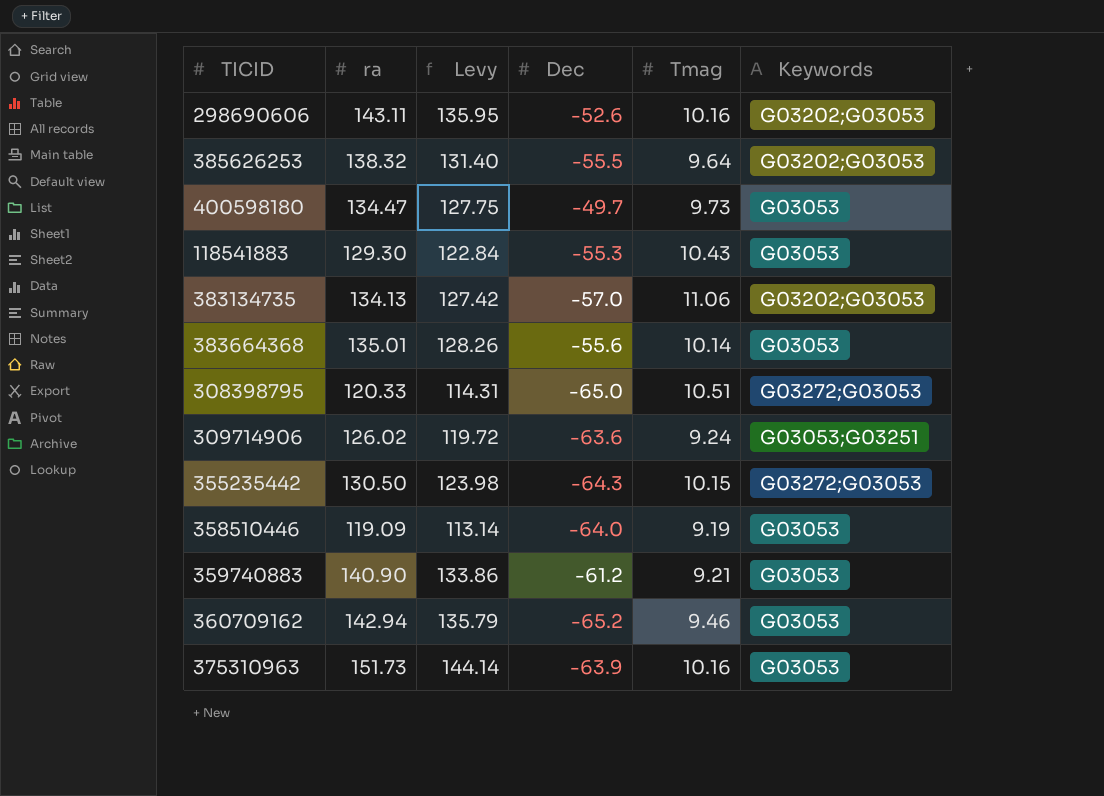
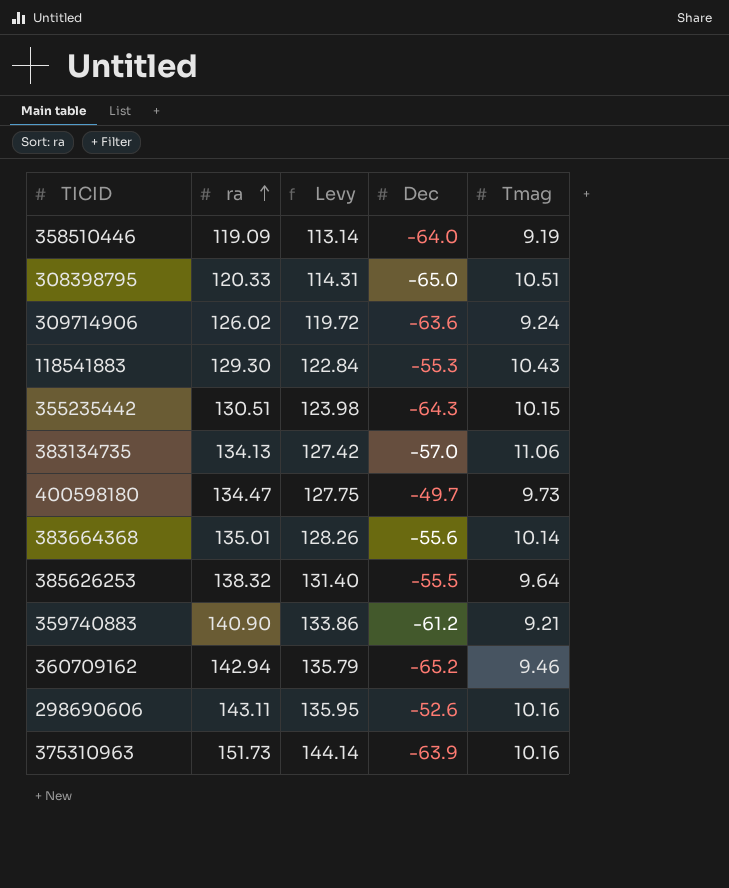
row order: none -> ra ascending
column Keywords | position: 6 -> none
355235442 | ra: 130.50 -> 130.51

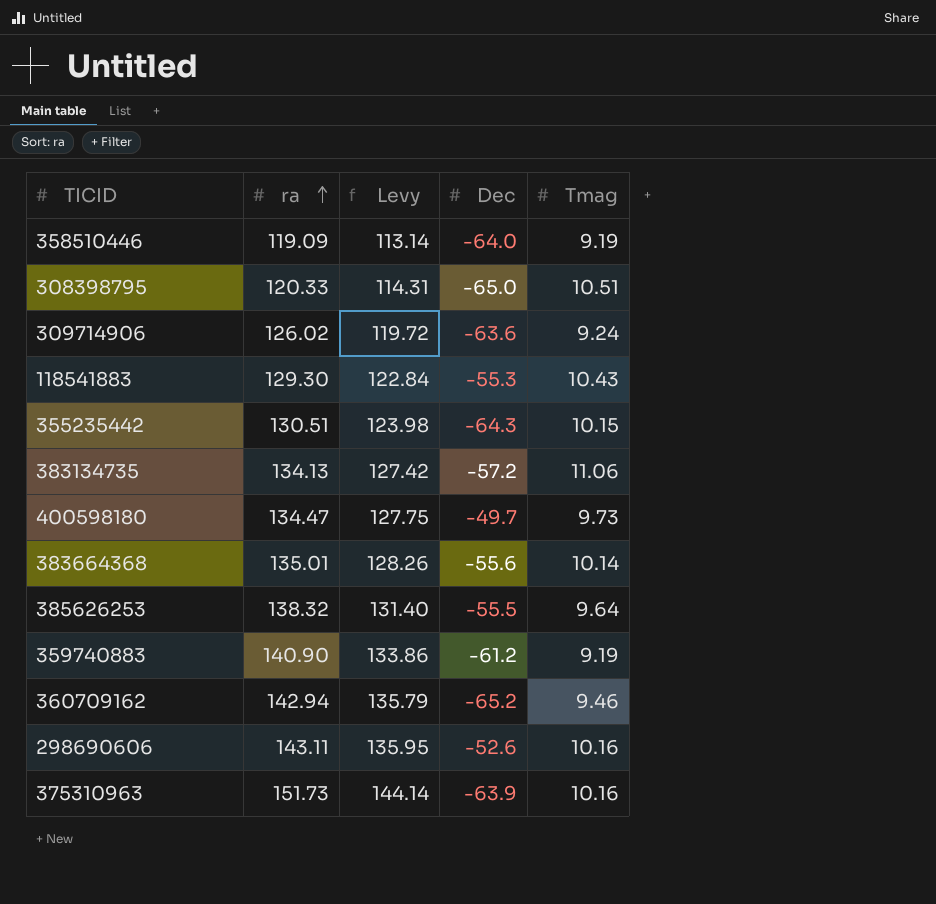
383134735 | Dec: -57.0 -> -57.2
359740883 | Tmag: 9.21 -> 9.19

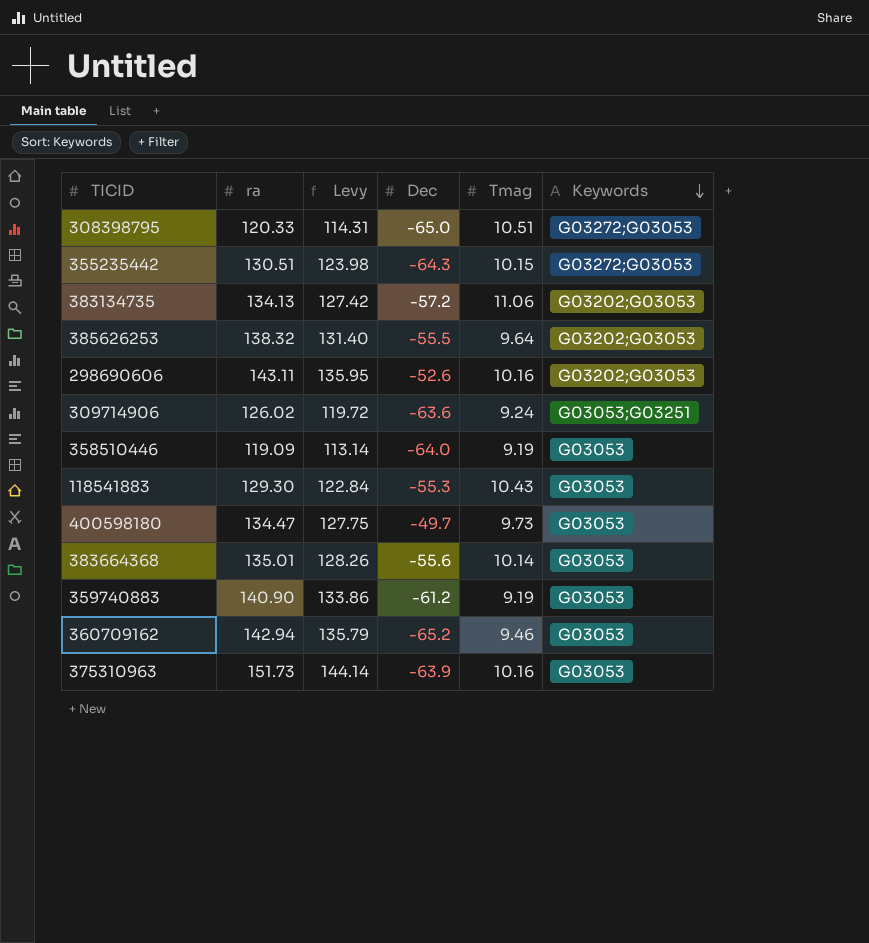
row order: ra ascending -> Keywords descending
column Keywords | position: none -> 6

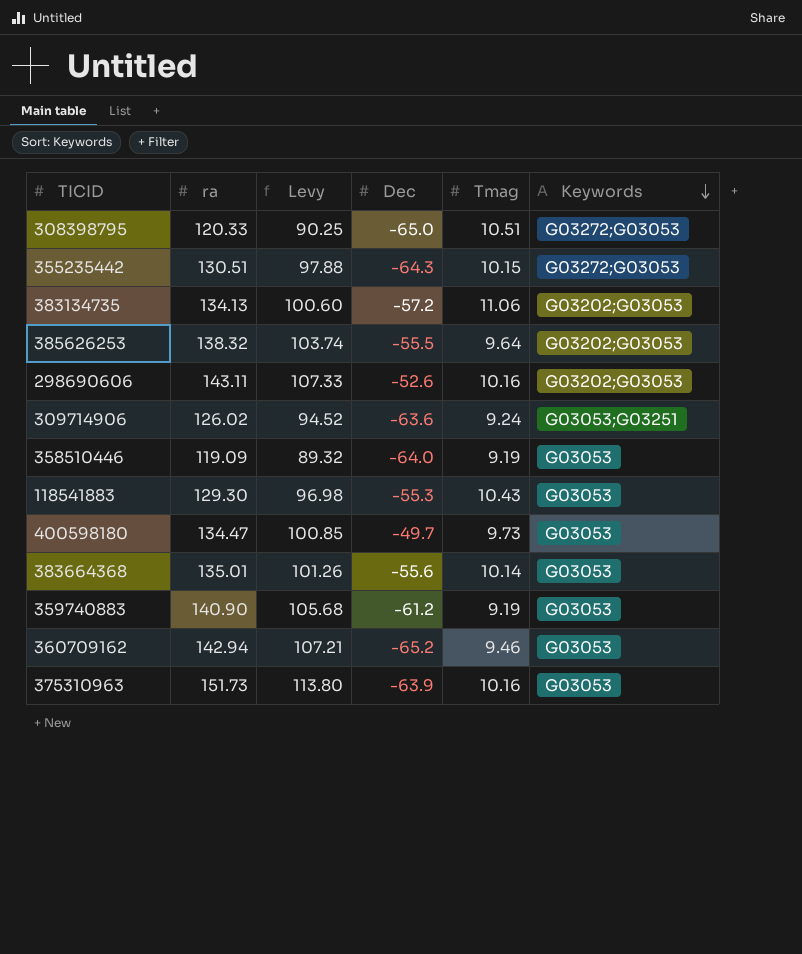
column Levy | formula: [ra] * 0.95 -> [ra] * 0.75

